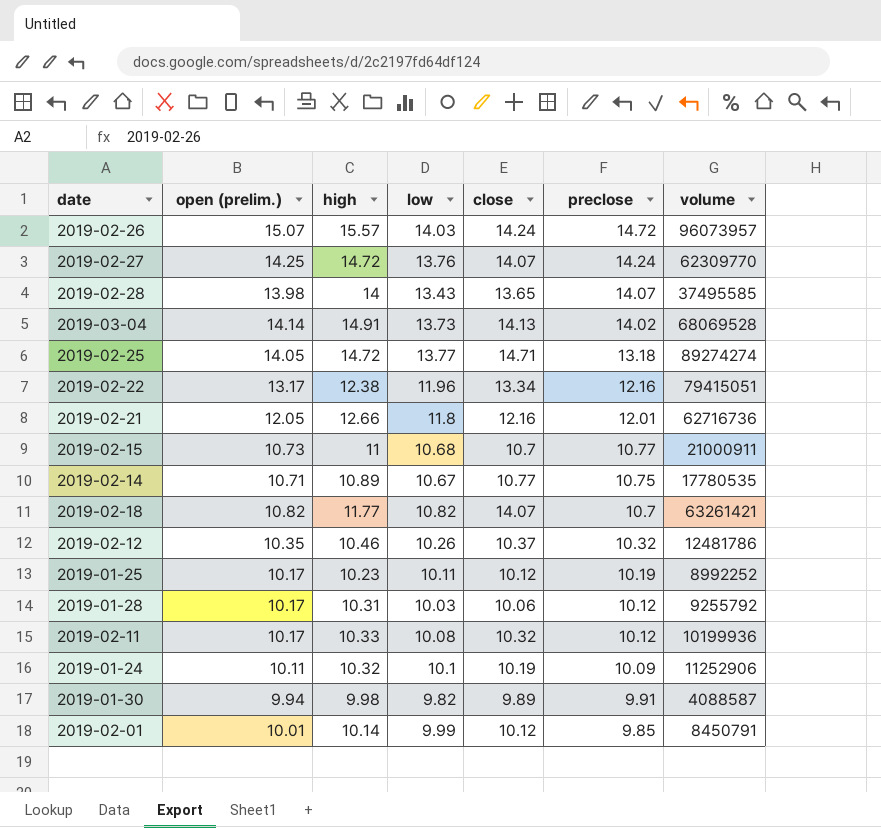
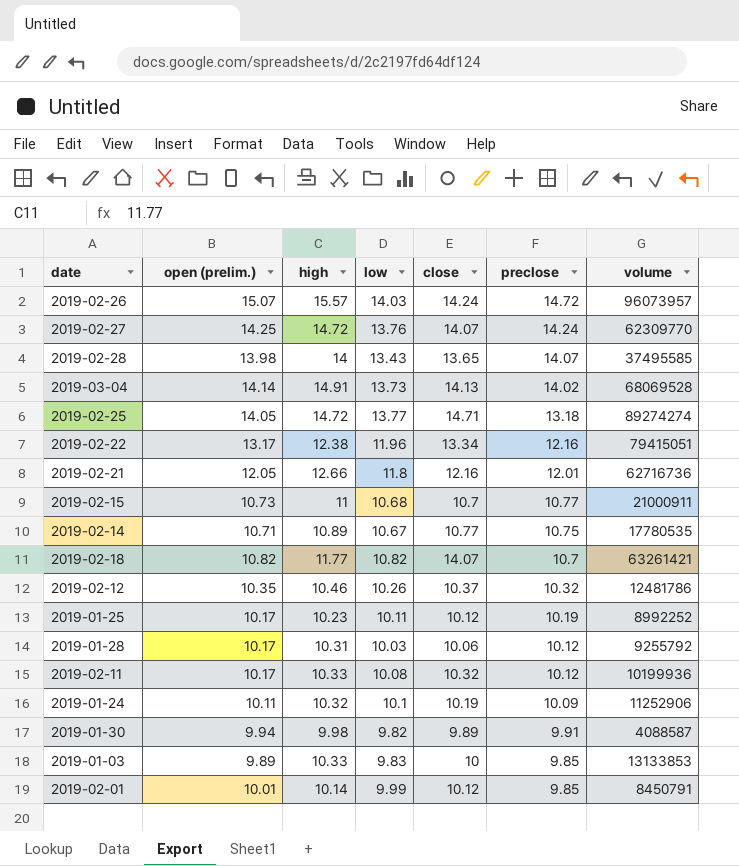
row 2019-01-03: none -> 9.89 | 10.33 | 9.83 | 10 | 9.85 | 13133853

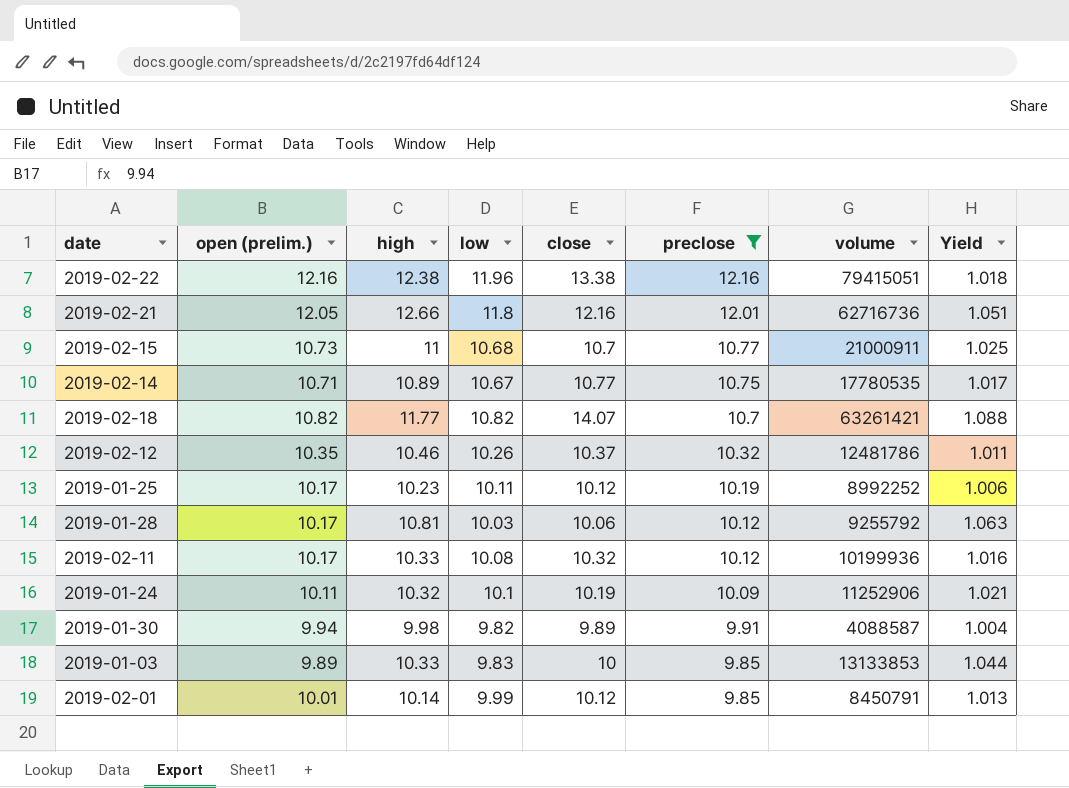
filter: none -> preclose <= 12.16
column Yield | formula: none -> [high] / [open (prelim.)]
2019-02-22 | open (prelim.): 13.17 -> 12.16
2019-02-22 | close: 13.34 -> 13.38
2019-01-28 | high: 10.31 -> 10.81

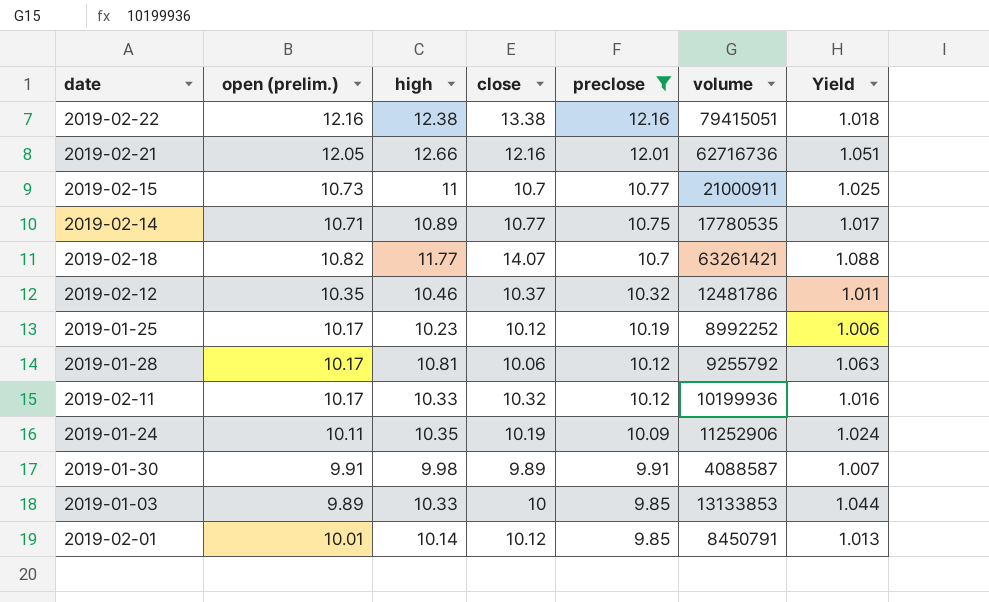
column low | position: 4 -> none
2019-01-24 | high: 10.32 -> 10.35
2019-01-24 | Yield: 1.021 -> 1.024
2019-01-30 | open (prelim.): 9.94 -> 9.91
2019-01-30 | Yield: 1.004 -> 1.007

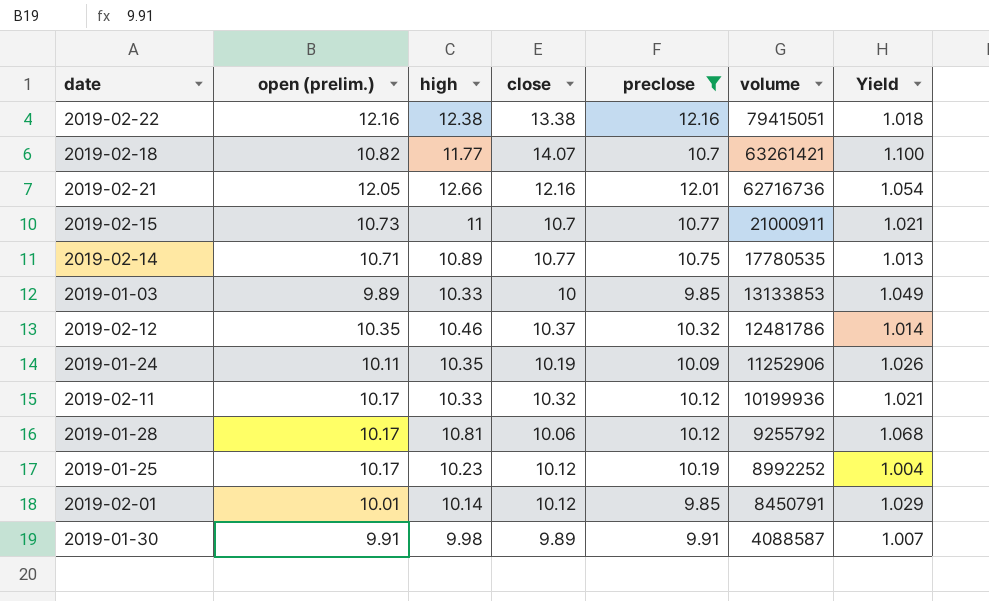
row order: preclose descending -> volume descending
column Yield | formula: [high] / [open (prelim.)] -> [high] / [preclose]

